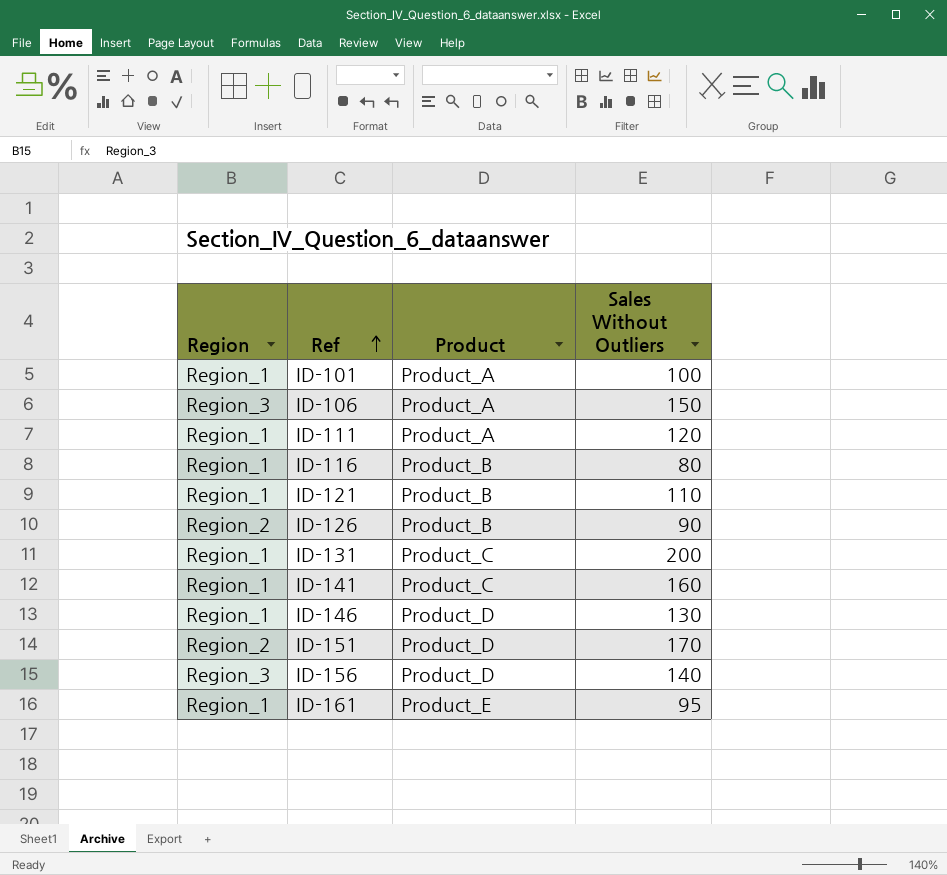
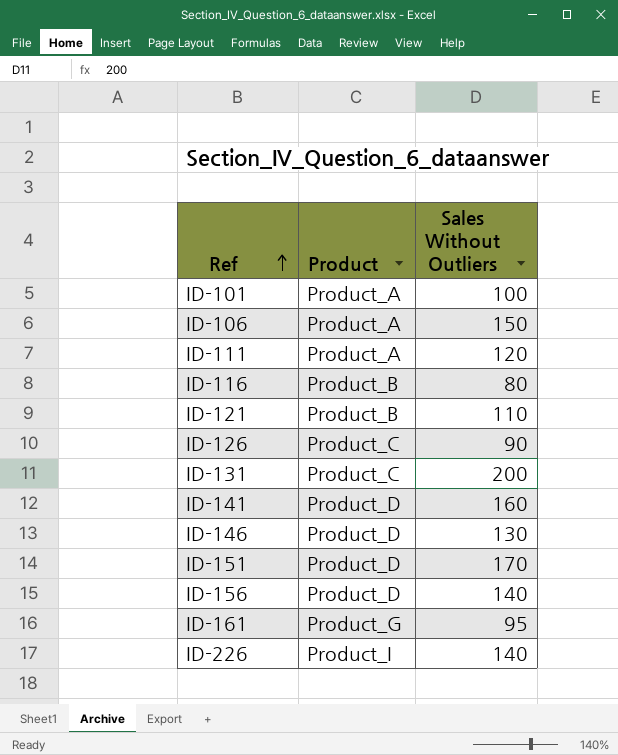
column Region | position: 1 -> none
ID-126 | Product: Product_B -> Product_C
ID-141 | Product: Product_C -> Product_D
ID-161 | Product: Product_E -> Product_G
row ID-226: none -> Product_I | 140

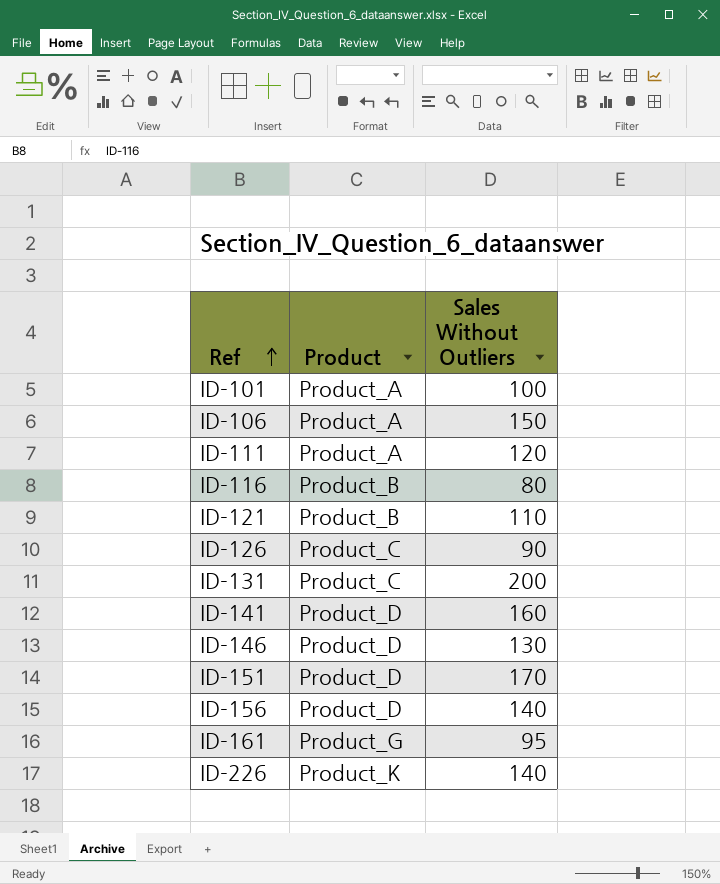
ID-226 | Product: Product_I -> Product_K

